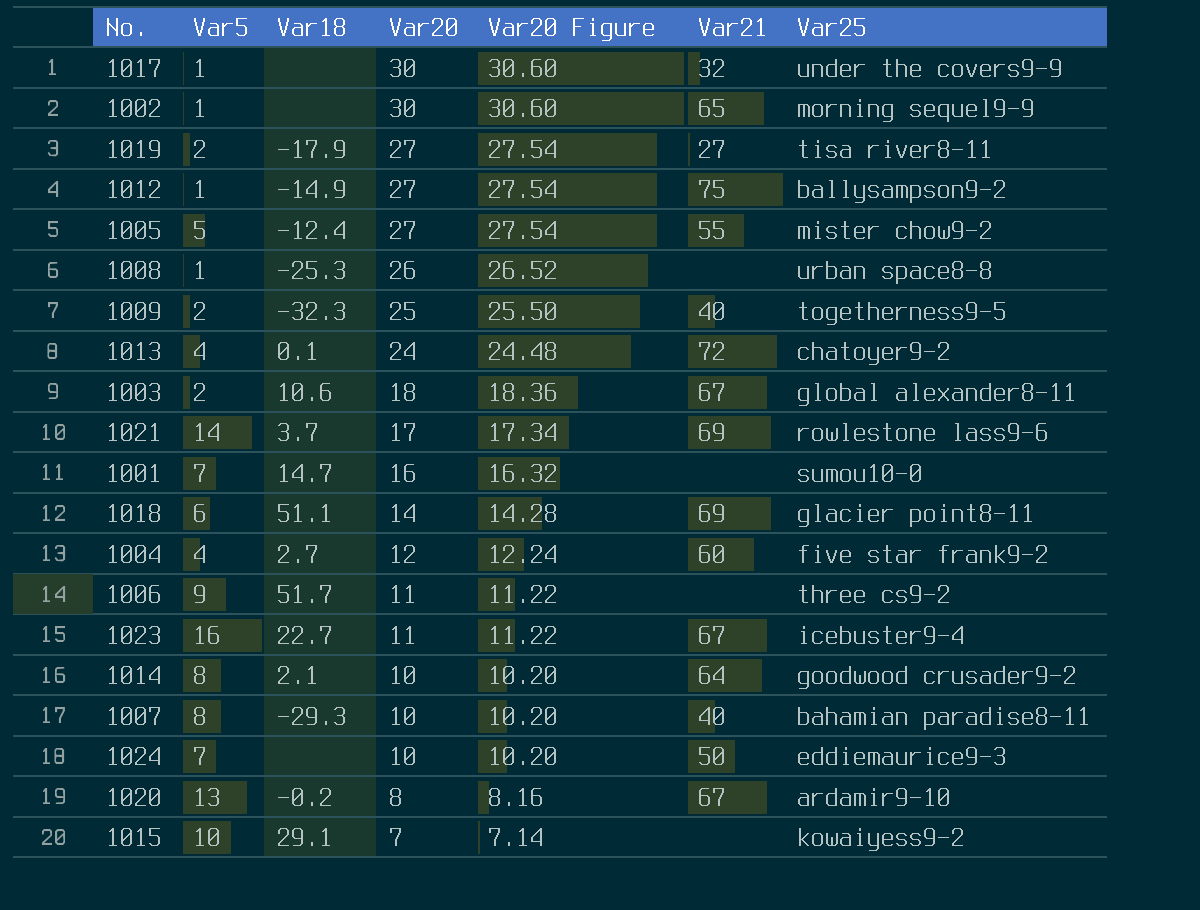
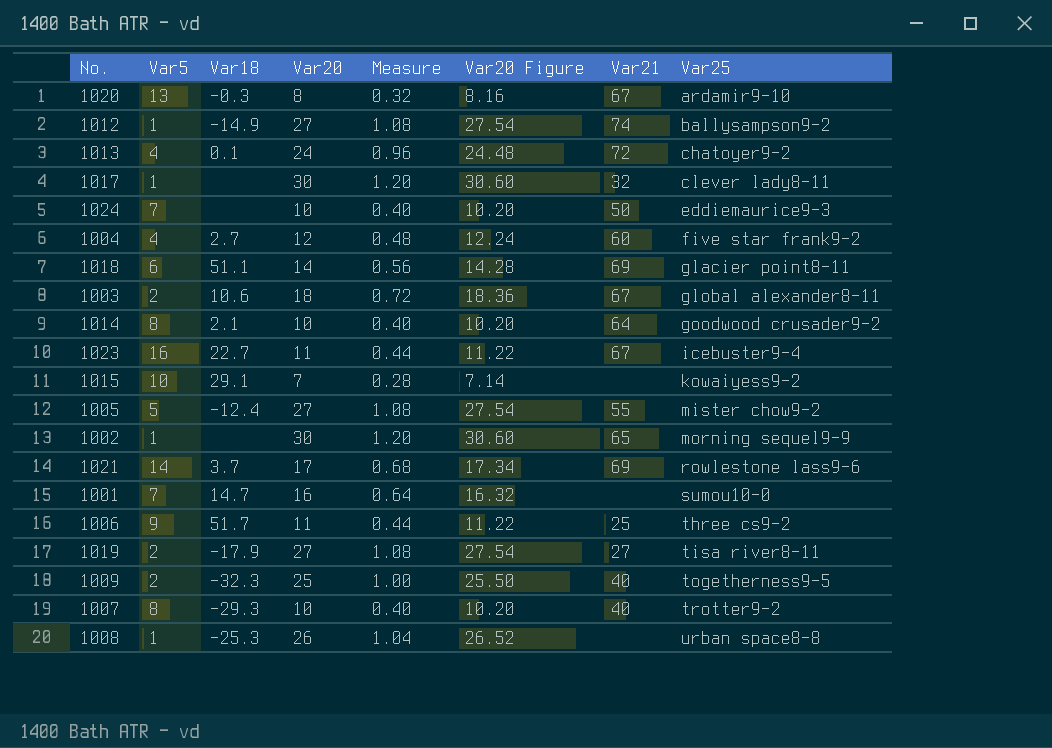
row order: Var20 descending -> Var25 ascending
column Measure | formula: none -> [Var20] * 0.04
1020 | Var18: -0.2 -> -0.3
1012 | Var21: 75 -> 74
1017 | Var25: under the covers9-9 -> clever lady8-11
1006 | Var21: none -> 25
1007 | Var25: bahamian paradise8-11 -> trotter9-2

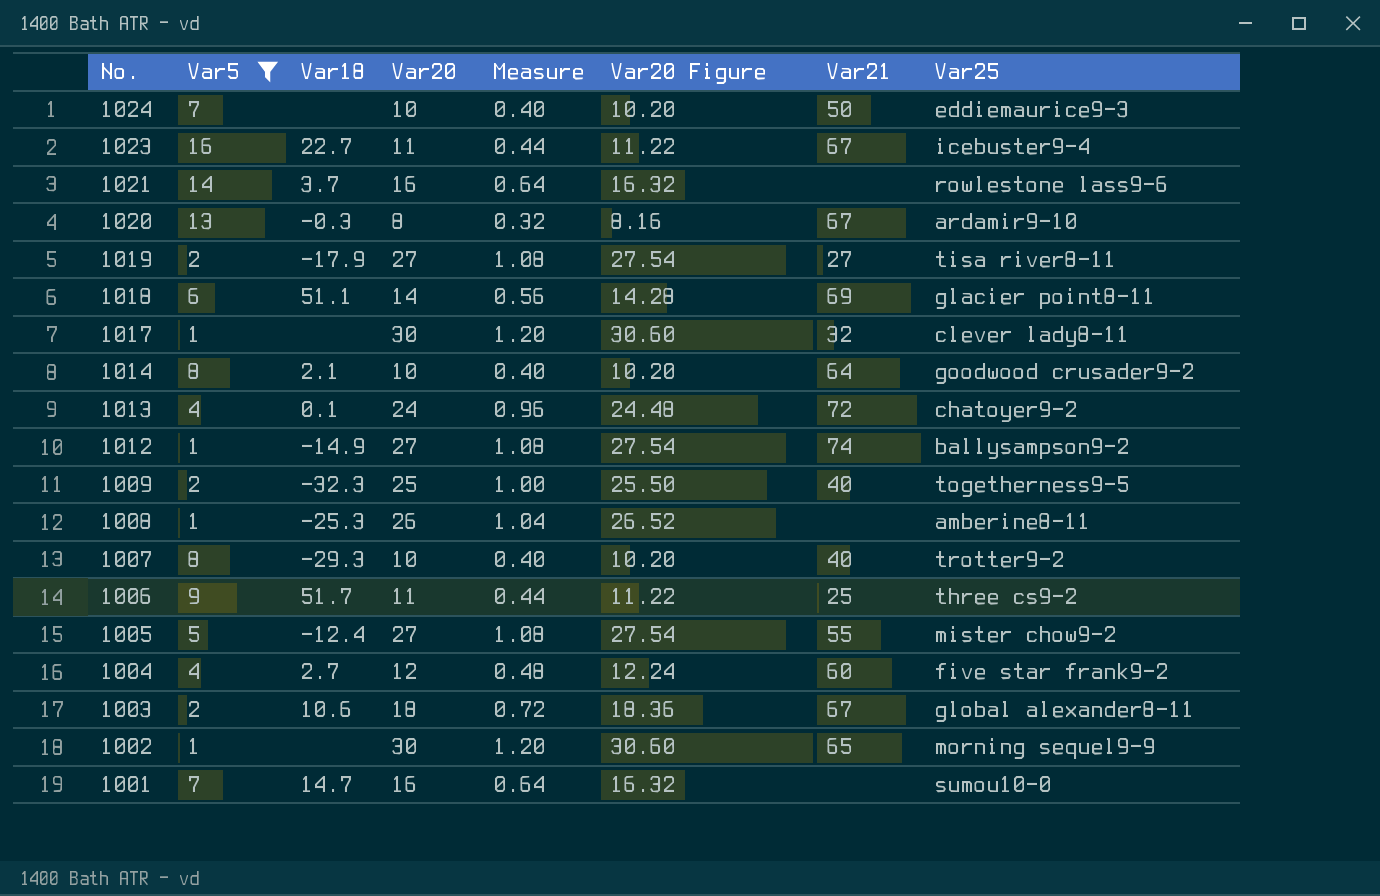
filter: none -> Var5 != 10
row order: Var25 ascending -> No. descending
1021 | Var20: 17 -> 16
1021 | Measure: 0.68 -> 0.64
1021 | Var20 Figure: 17.34 -> 16.32
1021 | Var21: 69 -> none
1008 | Var25: urban space8-8 -> amberine8-11

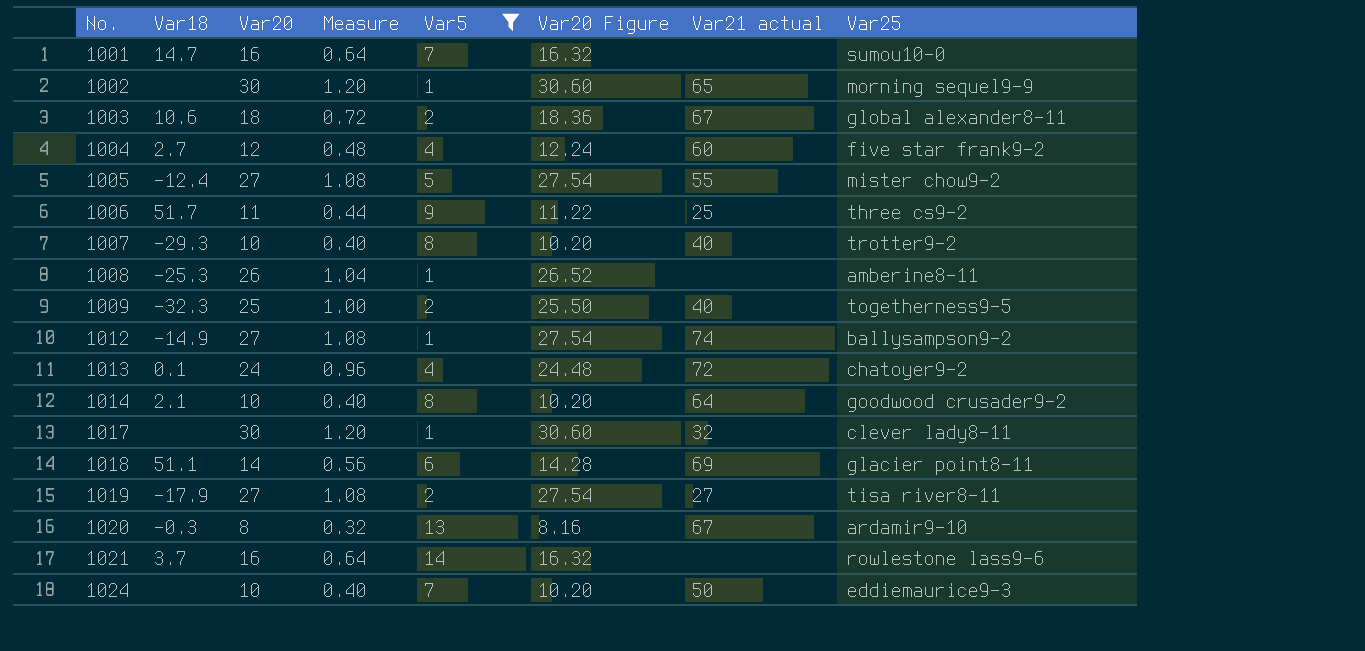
row order: No. descending -> No. ascending
column Var5 | position: 2 -> 5
column name: Var21 -> Var21 actual
row 1023: 16 | 22.7 | 11 | 0.44 | 11.22 | 67 | icebuster9-4 -> none

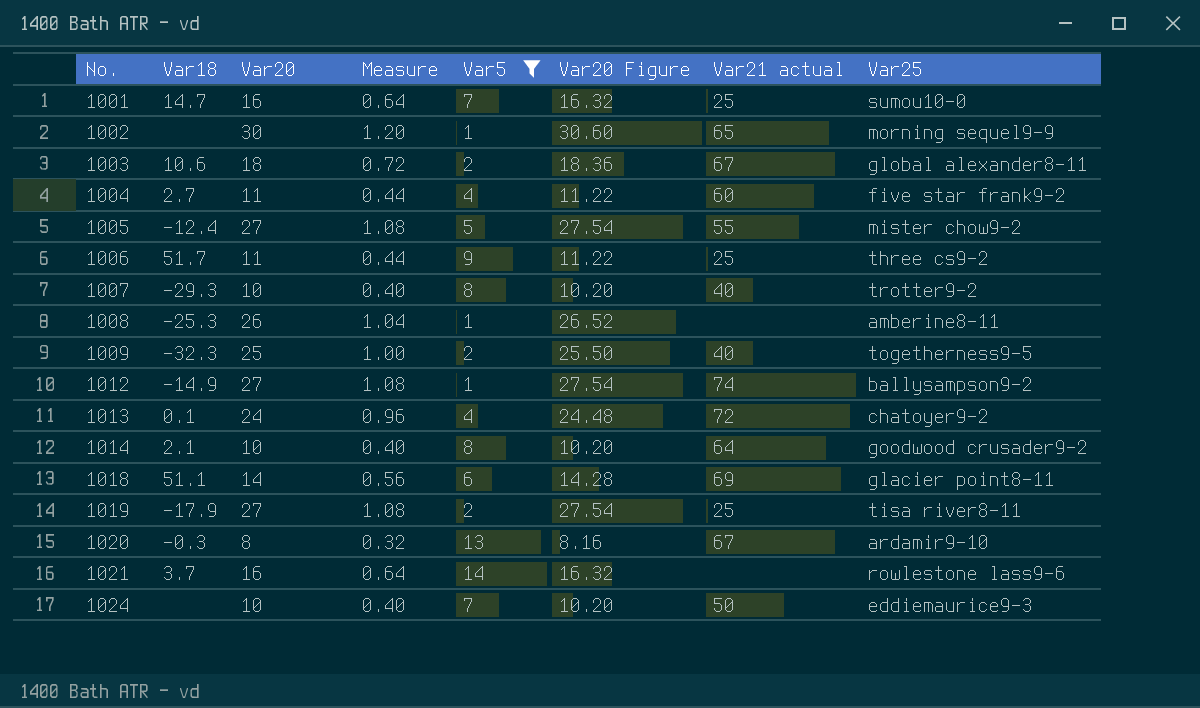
row 1017: none | 30 | 1.20 | 1 | 30.60 | 32 | clever lady8-11 -> none
1001 | Var21 actual: none -> 25
1004 | Var20: 12 -> 11
1004 | Measure: 0.48 -> 0.44
1004 | Var20 Figure: 12.24 -> 11.22
1019 | Var21 actual: 27 -> 25

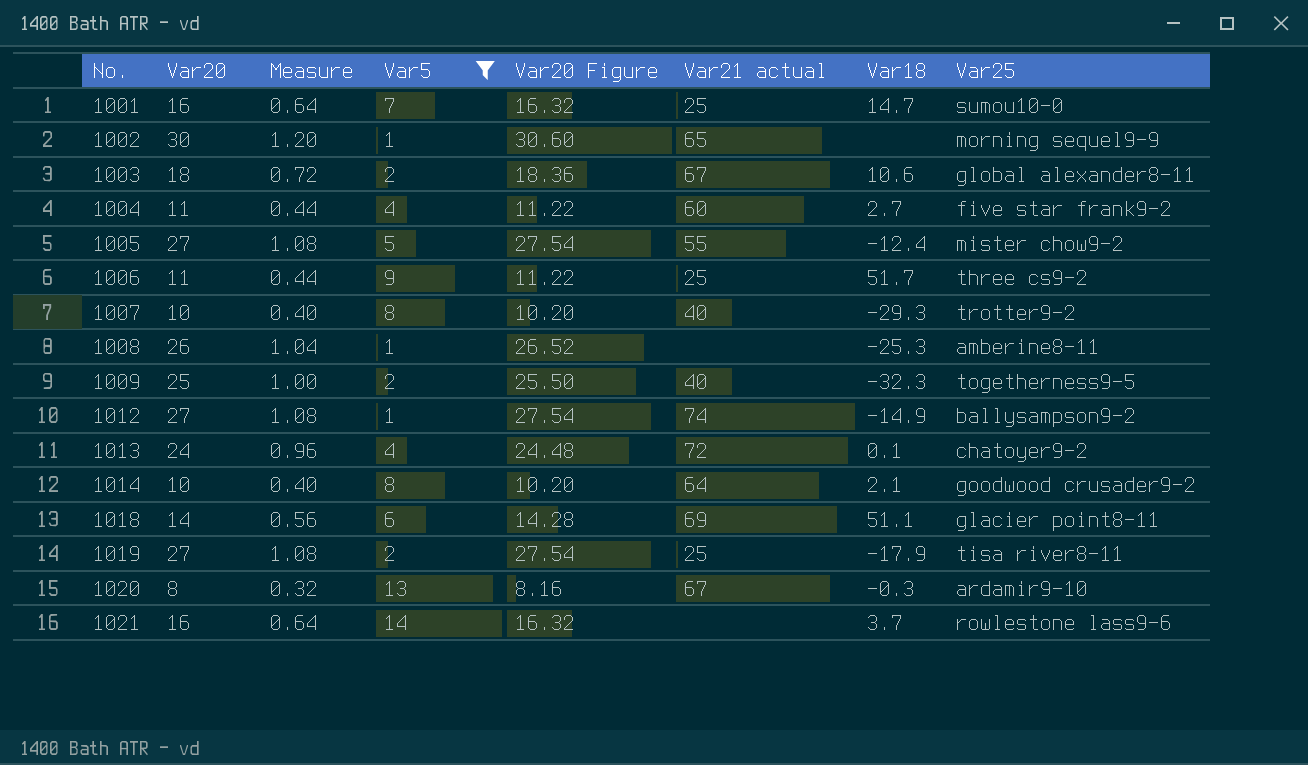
column Var18 | position: 2 -> 7
row 1024: none | 10 | 0.40 | 7 | 10.20 | 50 | eddiemaurice9-3 -> none

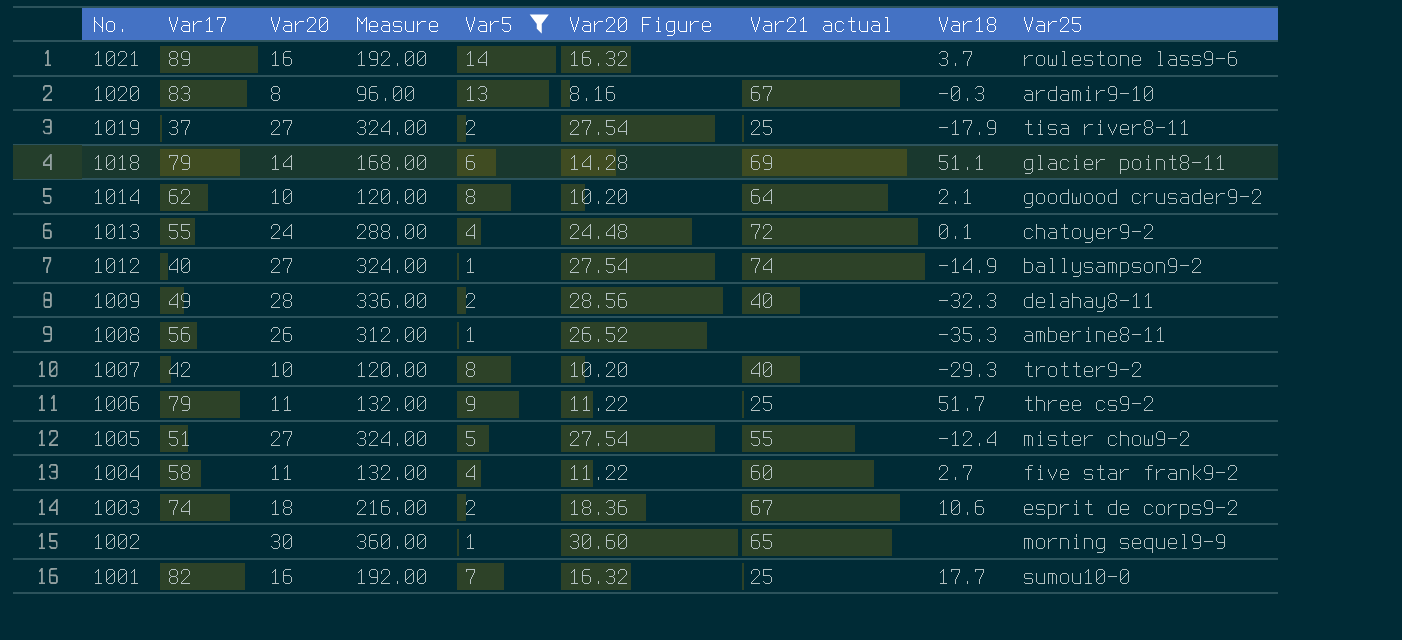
row order: No. ascending -> No. descending
column Var17 | position: none -> 2
column Measure | formula: [Var20] * 0.04 -> [Var20] * 12
1009 | Var20: 25 -> 28
1009 | Var20 Figure: 25.50 -> 28.56
1009 | Var25: togetherness9-5 -> delahay8-11
1008 | Var18: -25.3 -> -35.3
1003 | Var25: global alexander8-11 -> esprit de corps9-2
1001 | Var18: 14.7 -> 17.7

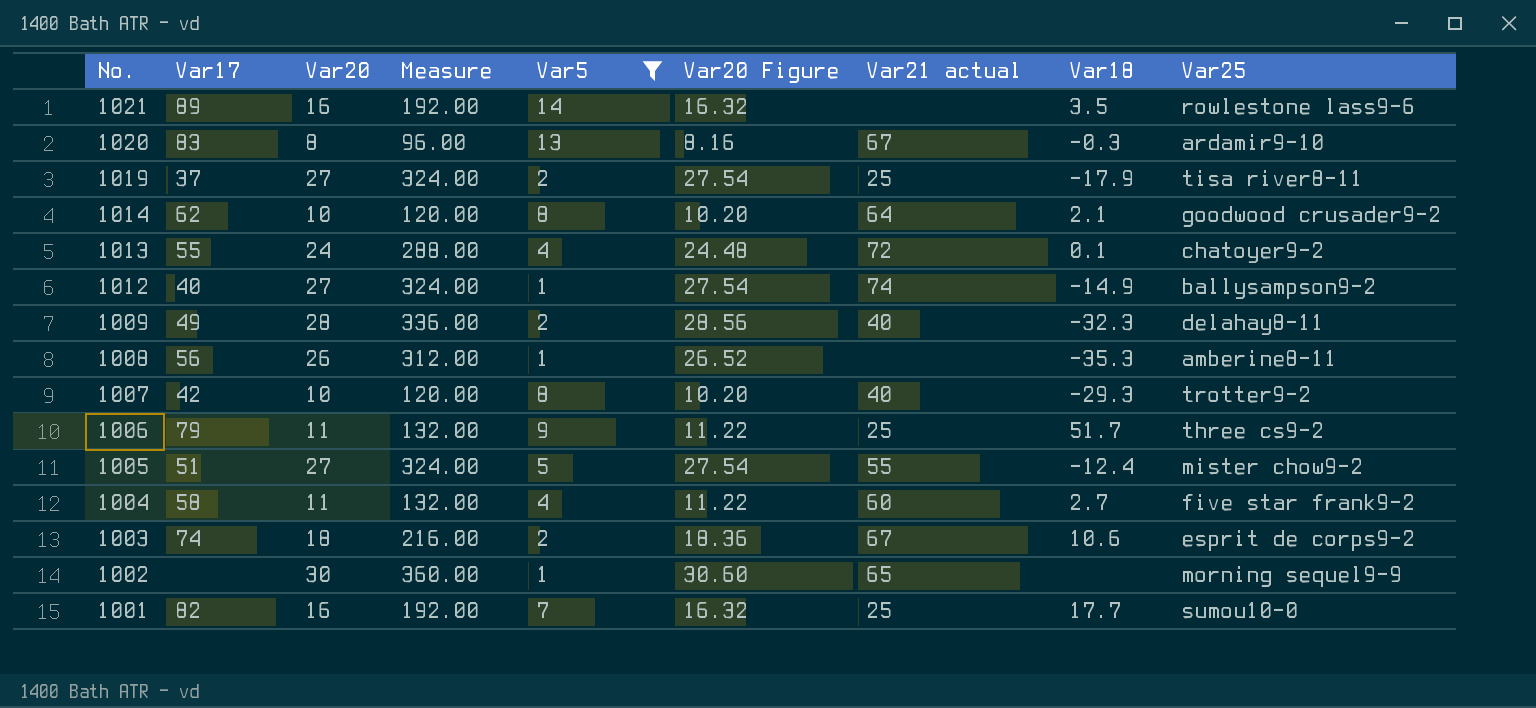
row 1018: 79 | 14 | 168.00 | 6 | 14.28 | 69 | 51.1 | glacier point8-11 -> none
1021 | Var18: 3.7 -> 3.5

